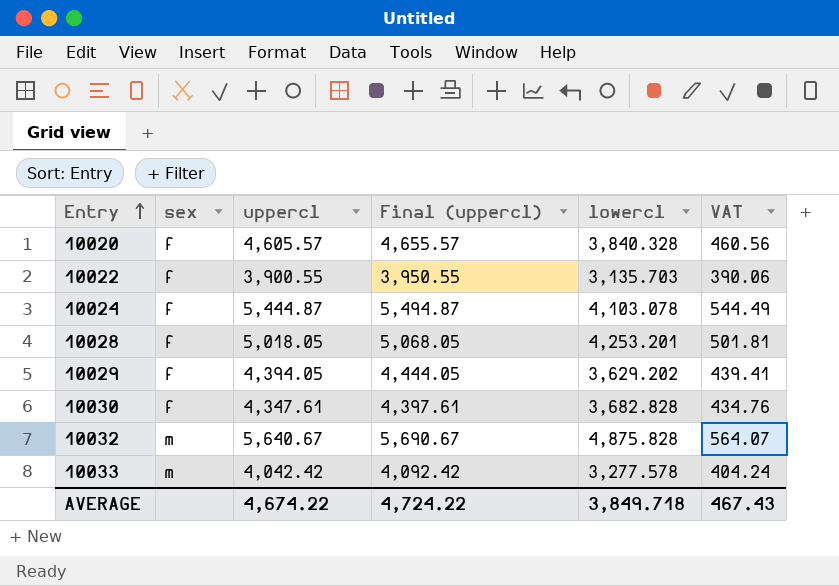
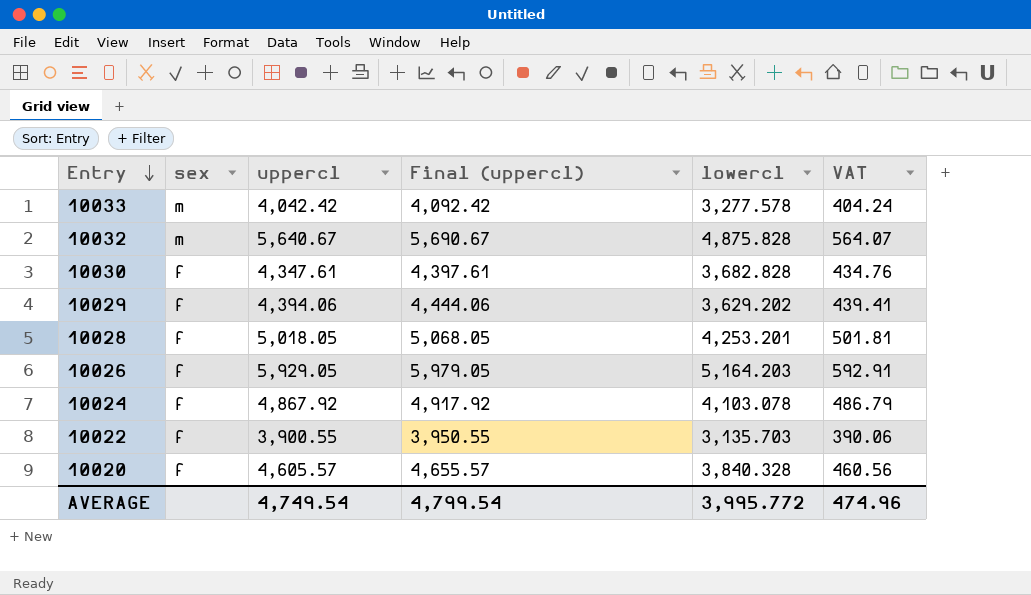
row order: Entry ascending -> Entry descending
10029 | uppercl: 4,394.05 -> 4,394.06
10029 | Final (uppercl): 4,444.05 -> 4,444.06
row 10026: none -> f | 5,929.05 | 5,979.05 | 5,164.203 | 592.91
10024 | uppercl: 5,444.87 -> 4,867.92
10024 | Final (uppercl): 5,494.87 -> 4,917.92
10024 | VAT: 544.49 -> 486.79
AVERAGE | uppercl: 4,674.22 -> 4,749.54
AVERAGE | Final (uppercl): 4,724.22 -> 4,799.54
AVERAGE | lowercl: 3,849.718 -> 3,995.772
AVERAGE | VAT: 467.43 -> 474.96

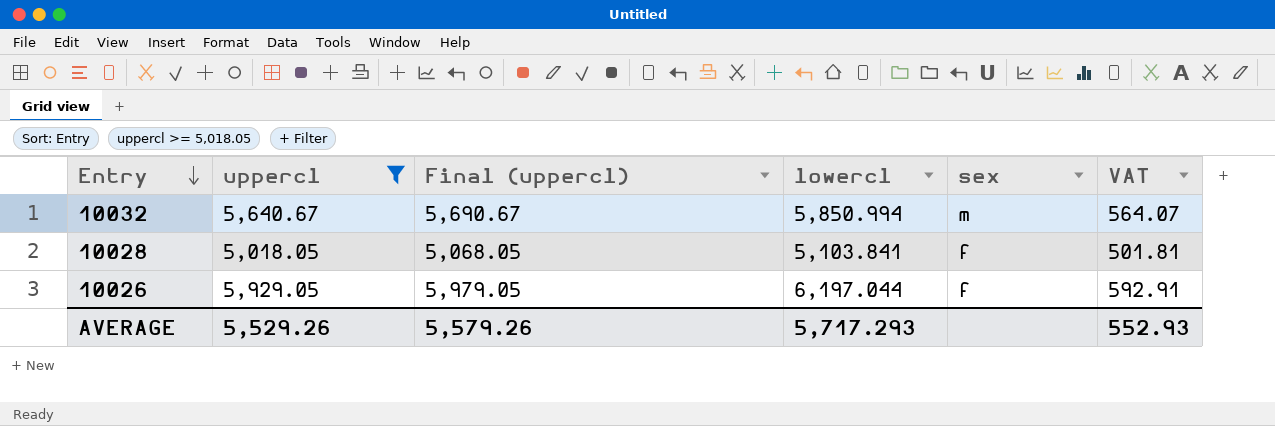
filter: none -> uppercl >= 5,018.05
column sex | position: 2 -> 5
10032 | lowercl: 4,875.828 -> 5,850.994
10028 | lowercl: 4,253.201 -> 5,103.841
10026 | lowercl: 5,164.203 -> 6,197.044
AVERAGE | uppercl: 4,749.54 -> 5,529.26
AVERAGE | Final (uppercl): 4,799.54 -> 5,579.26
AVERAGE | lowercl: 3,995.772 -> 5,717.293
AVERAGE | VAT: 474.96 -> 552.93

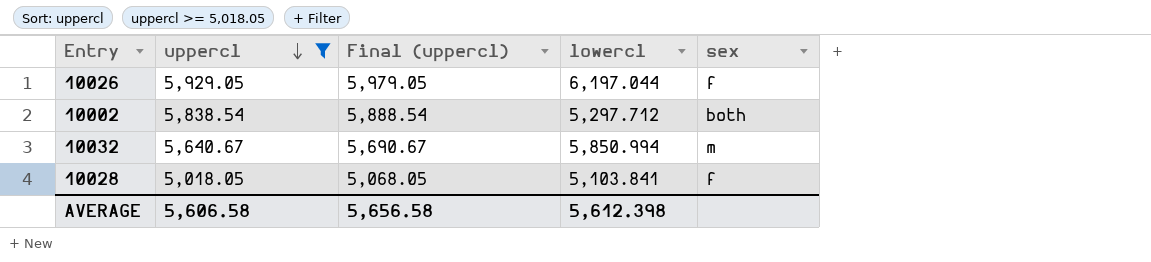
row order: Entry descending -> uppercl descending
column VAT | formula: [uppercl] * 0.1 -> none
row 10002: none -> 5,838.54 | 5,888.54 | 5,297.712 | both
AVERAGE | uppercl: 5,529.26 -> 5,606.58
AVERAGE | Final (uppercl): 5,579.26 -> 5,656.58
AVERAGE | lowercl: 5,717.293 -> 5,612.398

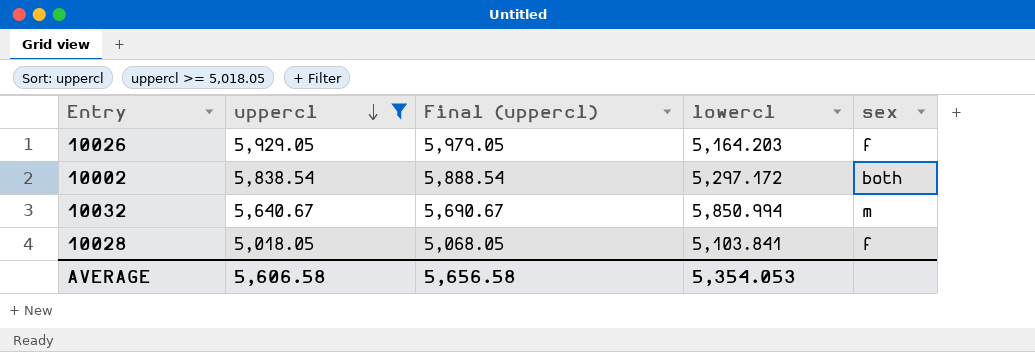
10026 | lowercl: 6,197.044 -> 5,164.203
10002 | lowercl: 5,297.712 -> 5,297.172
AVERAGE | lowercl: 5,612.398 -> 5,354.053

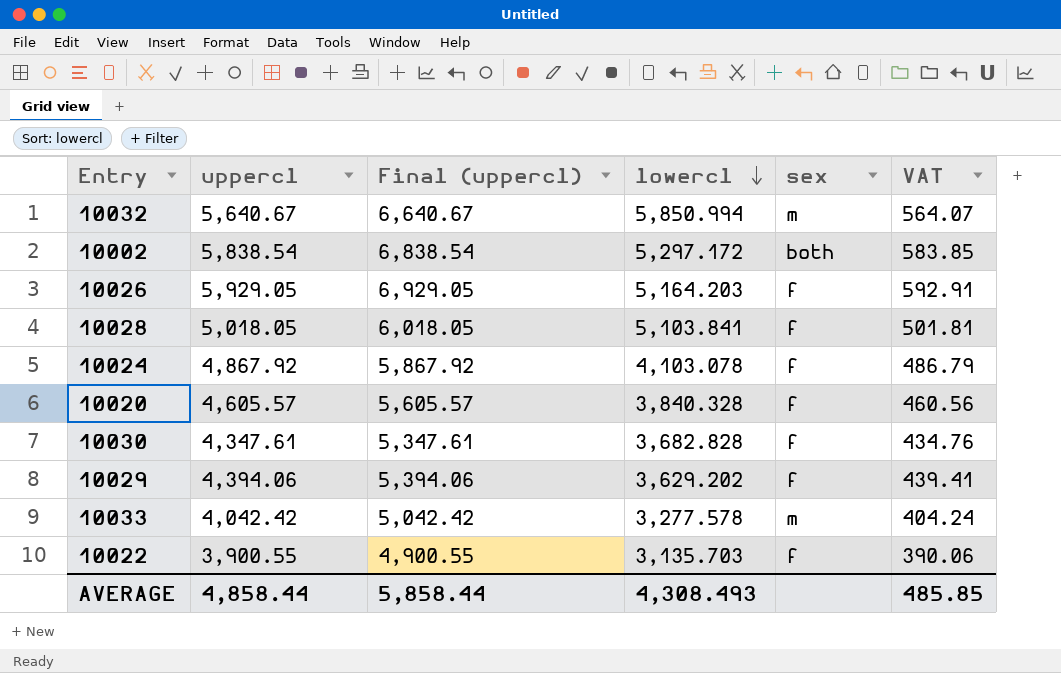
filter: uppercl >= 5,018.05 -> none
row order: uppercl descending -> lowercl descending
column Final (uppercl) | formula: [uppercl] + 50 -> [uppercl] + 1000
column VAT | formula: none -> [uppercl] * 0.1
AVERAGE | uppercl: 5,606.58 -> 4,858.44
AVERAGE | Final (uppercl): 5,656.58 -> 5,858.44
AVERAGE | lowercl: 5,354.053 -> 4,308.493

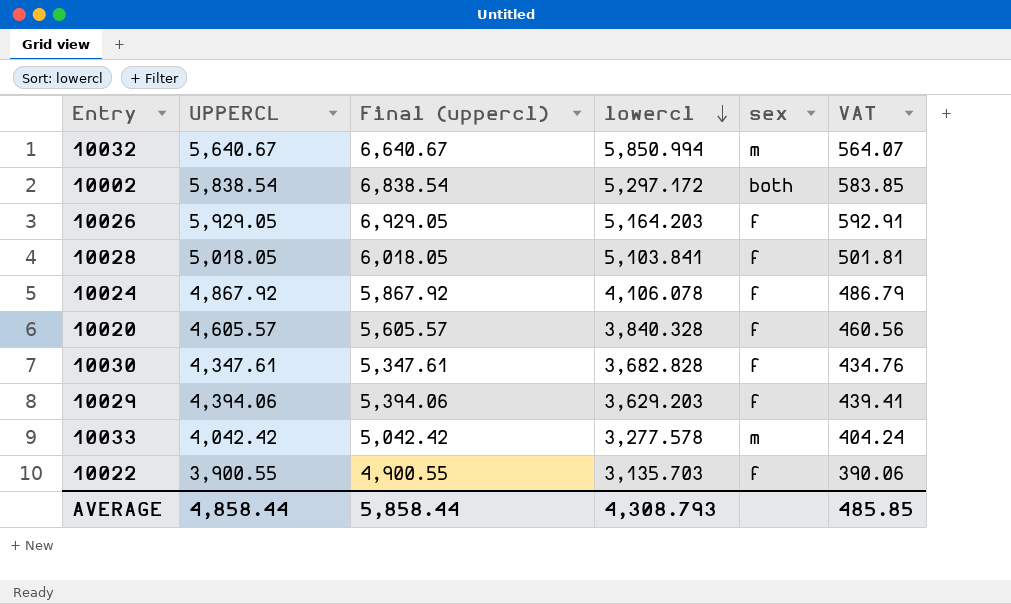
column name: uppercl -> UPPERCL
10024 | lowercl: 4,103.078 -> 4,106.078
10029 | lowercl: 3,629.202 -> 3,629.203
AVERAGE | lowercl: 4,308.493 -> 4,308.793

